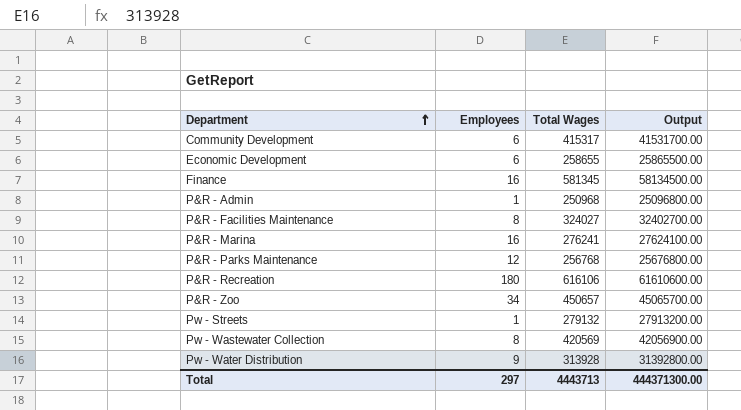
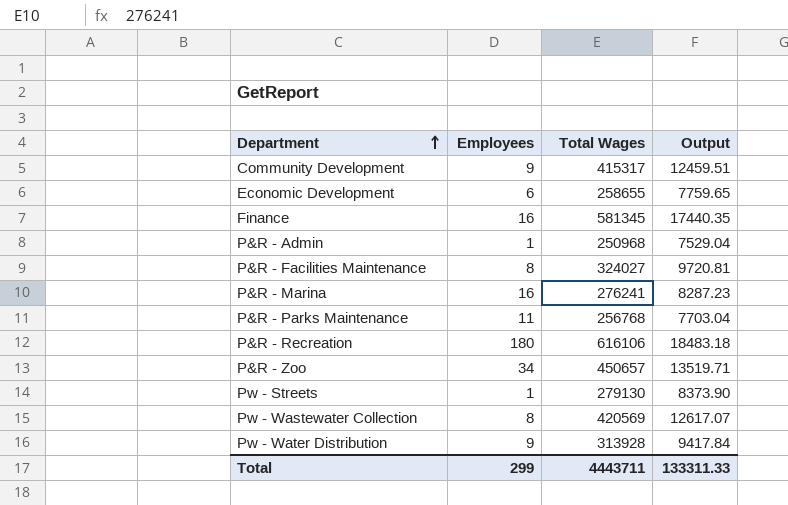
column Output | formula: [Total Wages] * 100 -> [Total Wages] * 0.03
Community Development | Employees: 6 -> 9
P&R - Parks Maintenance | Employees: 12 -> 11
Pw - Streets | Total Wages: 279132 -> 279130
Total | Employees: 297 -> 299
Total | Total Wages: 4443713 -> 4443711
Total | Output: 444371300.00 -> 133311.33

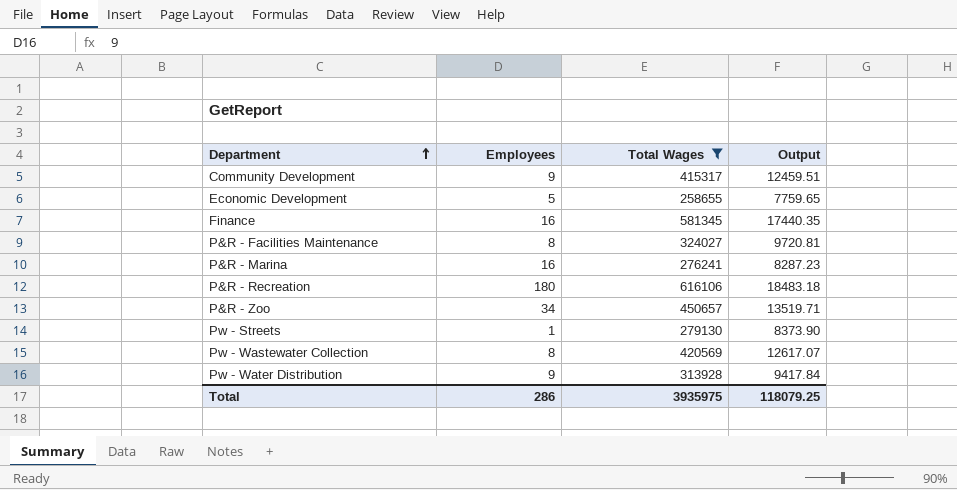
filter: none -> Total Wages >= 258655
Economic Development | Employees: 6 -> 5
Total | Employees: 299 -> 286
Total | Total Wages: 4443711 -> 3935975
Total | Output: 133311.33 -> 118079.25

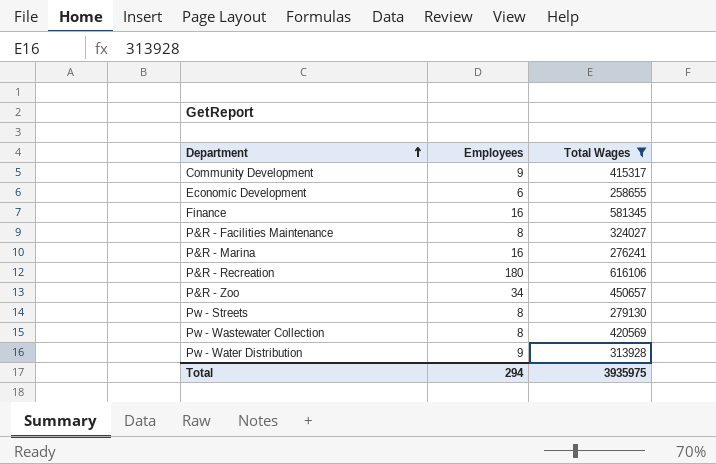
column Output | formula: [Total Wages] * 0.03 -> none
Economic Development | Employees: 5 -> 6
Pw - Streets | Employees: 1 -> 8
Total | Employees: 286 -> 294

